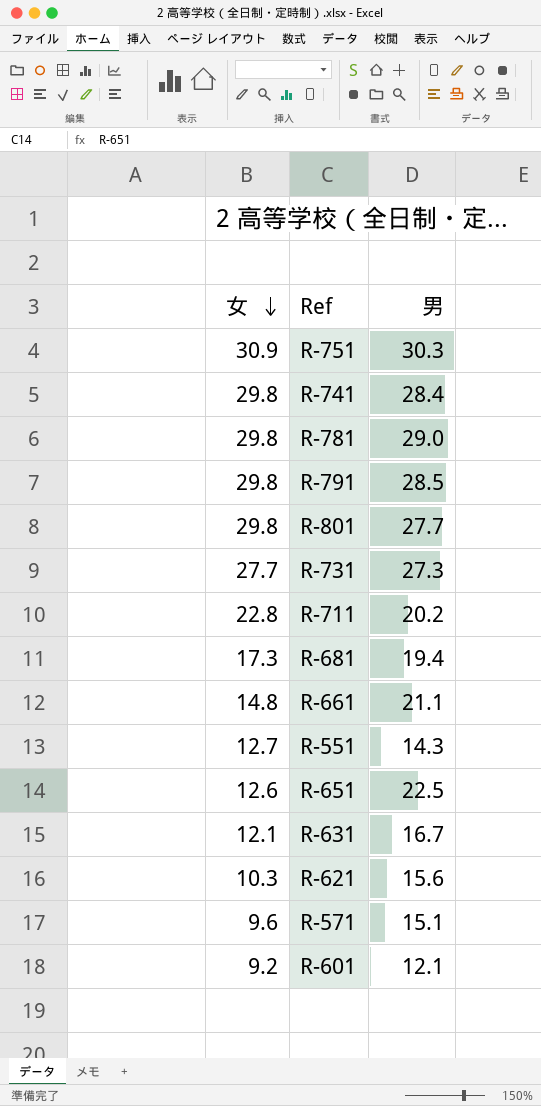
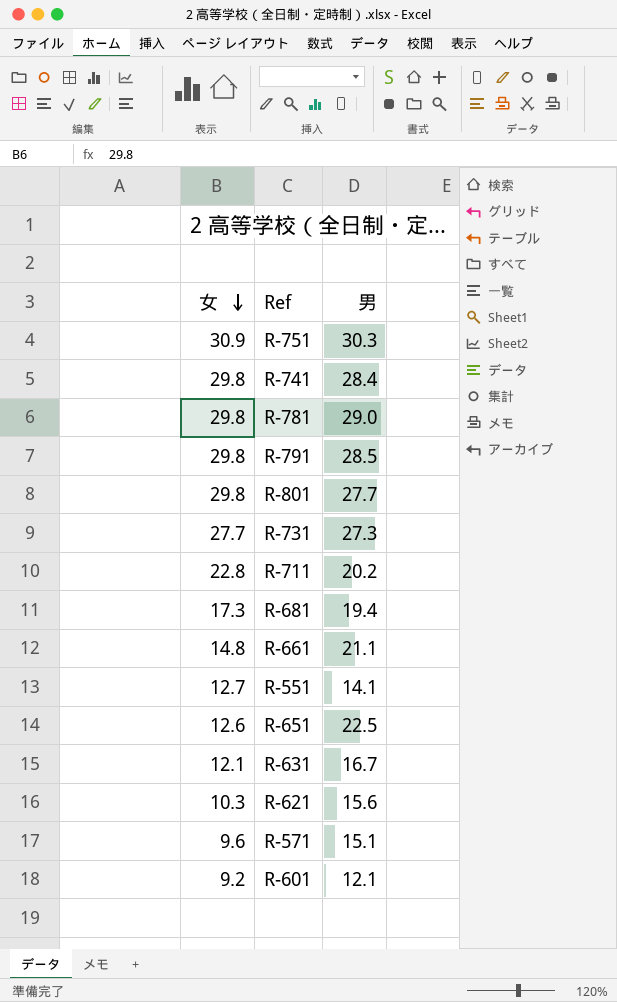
R-551 | 男: 14.3 -> 14.1

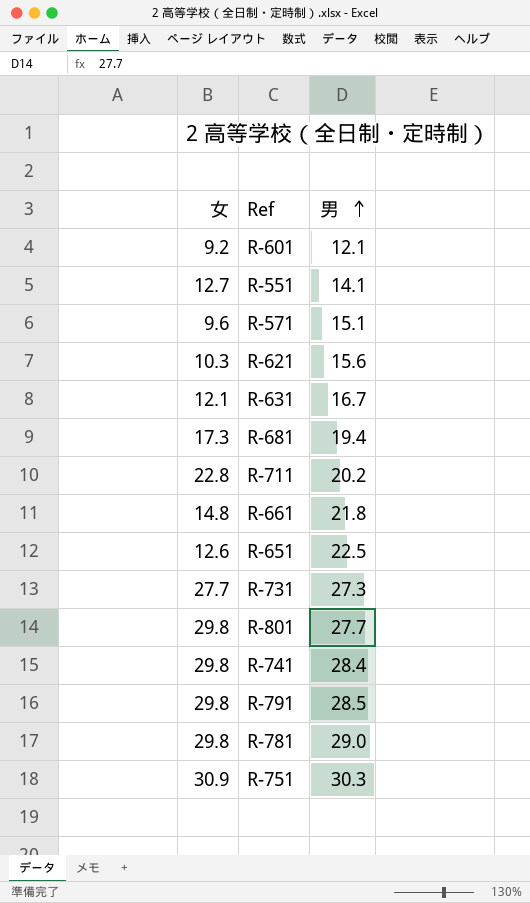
row order: 女 descending -> 男 ascending
R-661 | 男: 21.1 -> 21.8

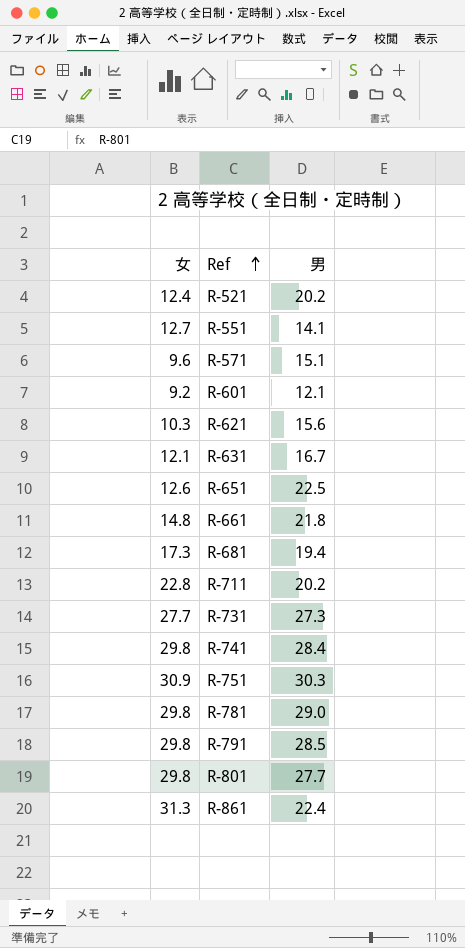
row order: 男 ascending -> Ref ascending
row R-521: none -> 12.4 | 20.2
row R-861: none -> 31.3 | 22.4

